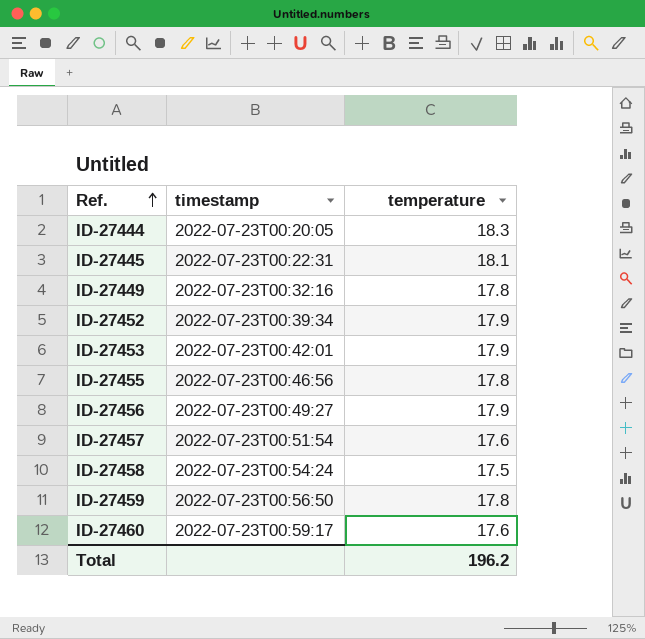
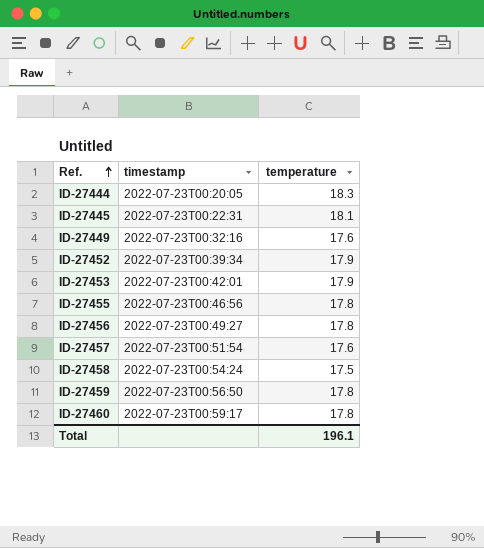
ID-27449 | temperature: 17.8 -> 17.6
ID-27456 | temperature: 17.9 -> 17.8
ID-27460 | temperature: 17.6 -> 17.8
Total | temperature: 196.2 -> 196.1

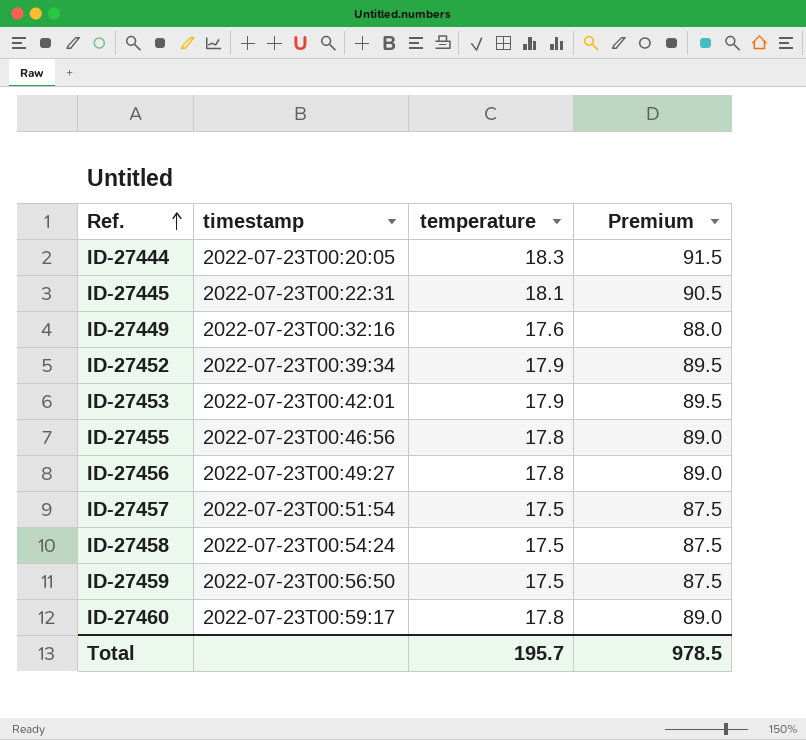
column Premium | formula: none -> [temperature] * 5
ID-27457 | temperature: 17.6 -> 17.5
ID-27459 | temperature: 17.8 -> 17.5
Total | temperature: 196.1 -> 195.7

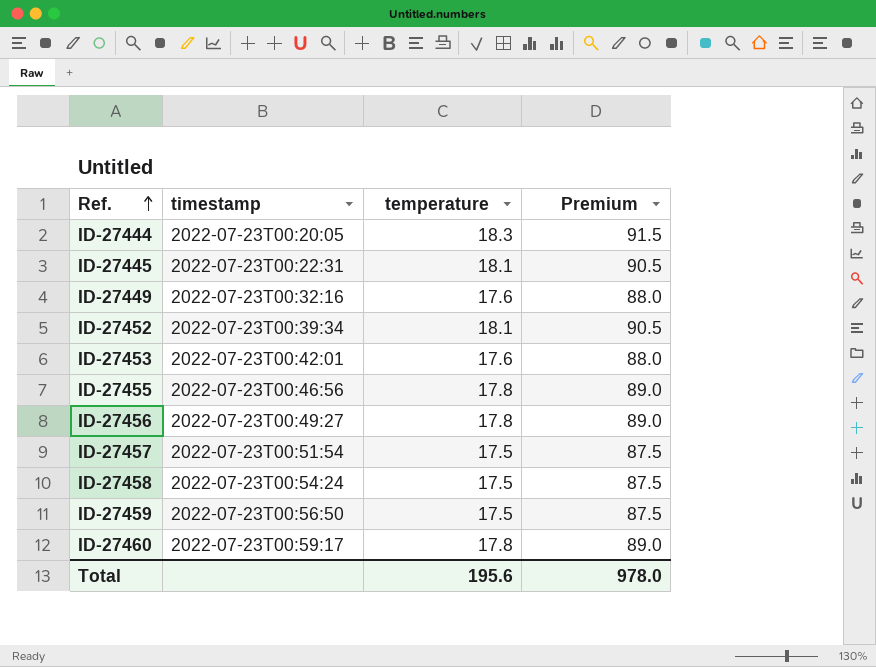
ID-27452 | temperature: 17.9 -> 18.1
ID-27452 | Premium: 89.5 -> 90.5
ID-27453 | temperature: 17.9 -> 17.6
ID-27453 | Premium: 89.5 -> 88.0
Total | temperature: 195.7 -> 195.6
Total | Premium: 978.5 -> 978.0

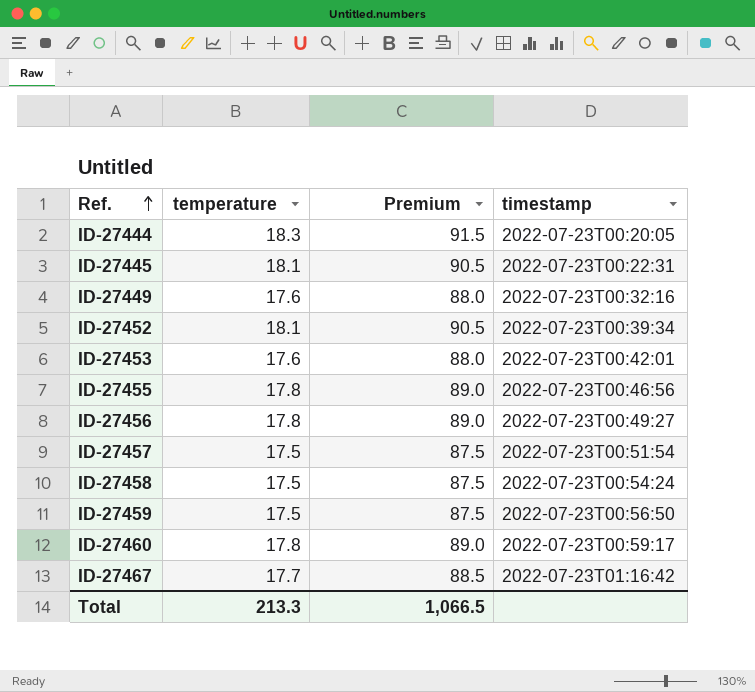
column timestamp | position: 2 -> 4
row ID-27467: none -> 17.7 | 88.5 | 2022-07-23T01:16:42
Total | temperature: 195.6 -> 213.3
Total | Premium: 978.0 -> 1,066.5

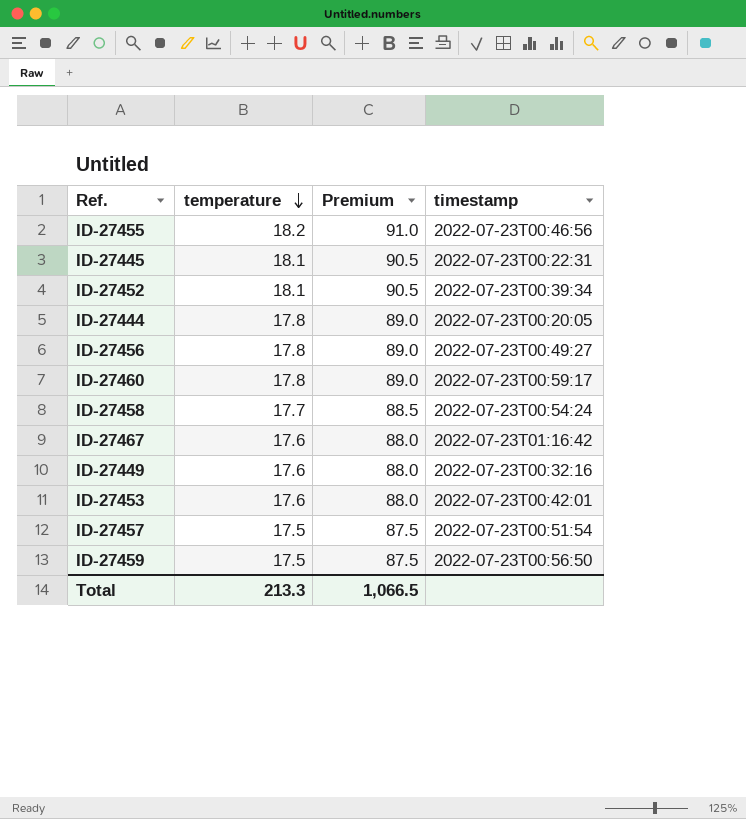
row order: Ref. ascending -> temperature descending
ID-27455 | temperature: 17.8 -> 18.2
ID-27455 | Premium: 89.0 -> 91.0
ID-27444 | temperature: 18.3 -> 17.8
ID-27444 | Premium: 91.5 -> 89.0
ID-27458 | temperature: 17.5 -> 17.7
ID-27458 | Premium: 87.5 -> 88.5
ID-27467 | temperature: 17.7 -> 17.6
ID-27467 | Premium: 88.5 -> 88.0

